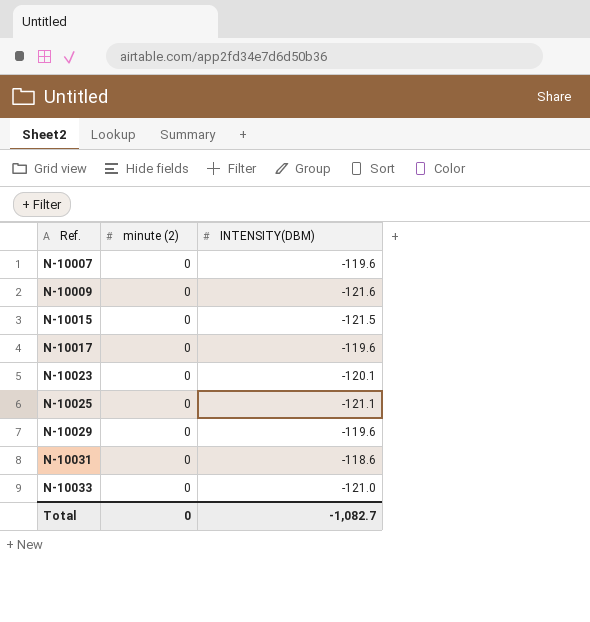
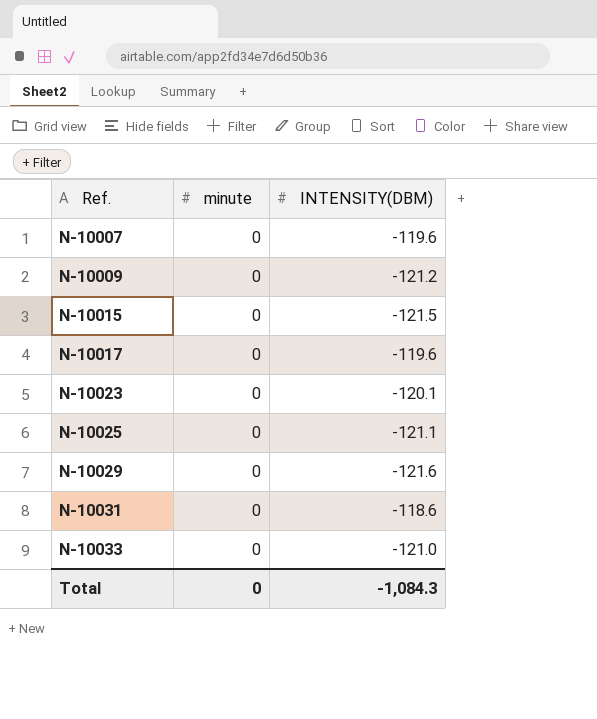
column name: minute (2) -> minute
N-10009 | INTENSITY(DBM): -121.6 -> -121.2
N-10029 | INTENSITY(DBM): -119.6 -> -121.6
Total | INTENSITY(DBM): -1,082.7 -> -1,084.3

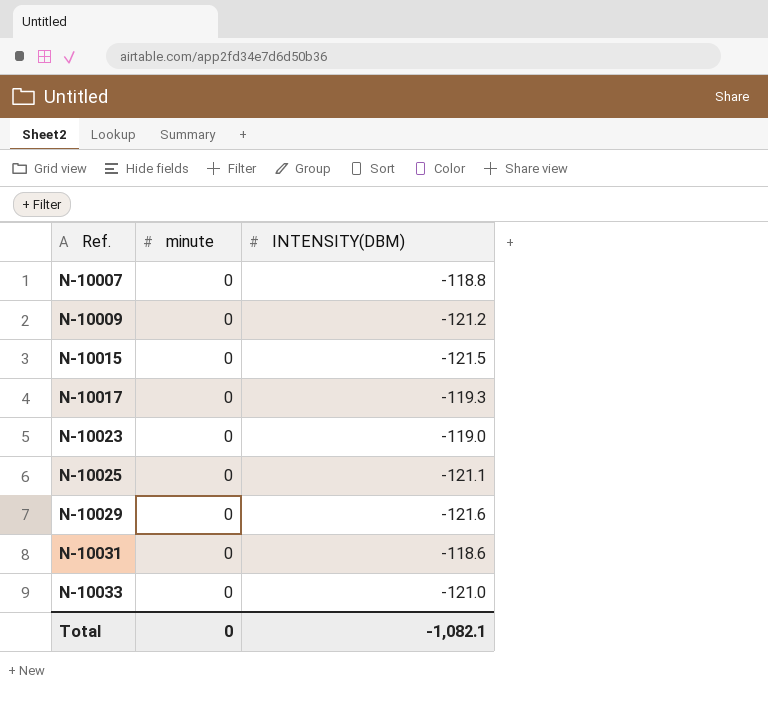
N-10007 | INTENSITY(DBM): -119.6 -> -118.8
N-10017 | INTENSITY(DBM): -119.6 -> -119.3
N-10023 | INTENSITY(DBM): -120.1 -> -119.0
Total | INTENSITY(DBM): -1,084.3 -> -1,082.1

